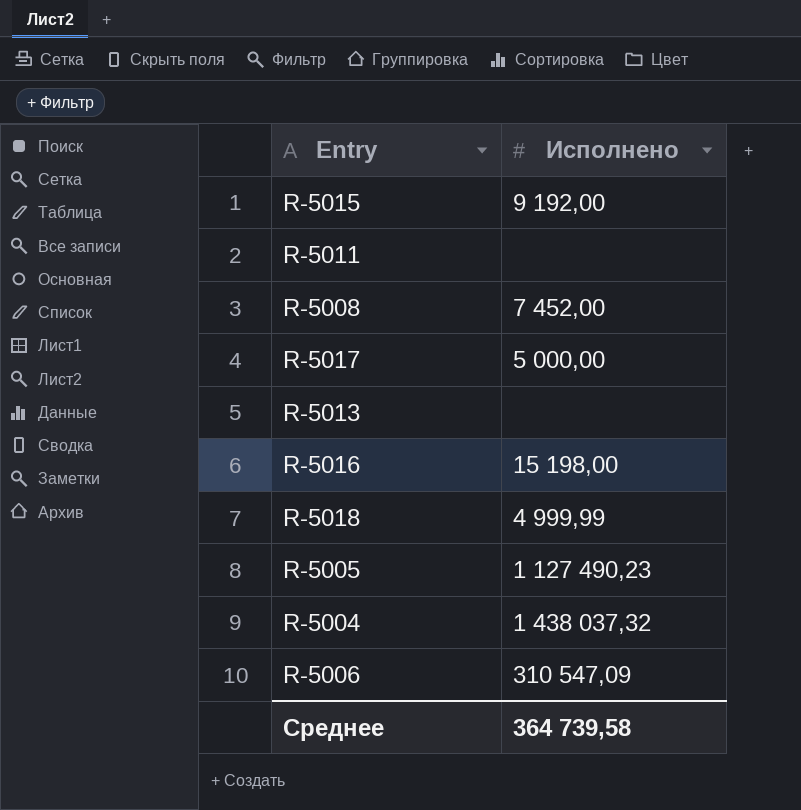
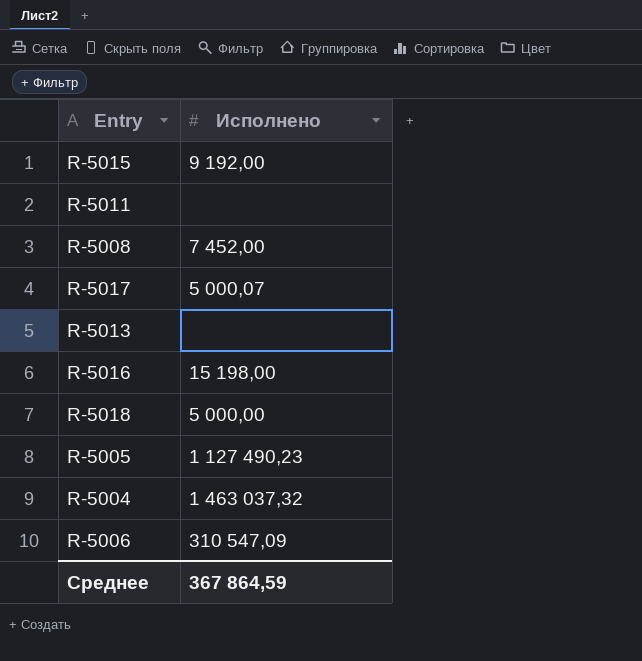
R-5017 | Исполнено: 5 000,00 -> 5 000,07
R-5018 | Исполнено: 4 999,99 -> 5 000,00
R-5004 | Исполнено: 1 438 037,32 -> 1 463 037,32
Среднее | Исполнено: 364 739,58 -> 367 864,59

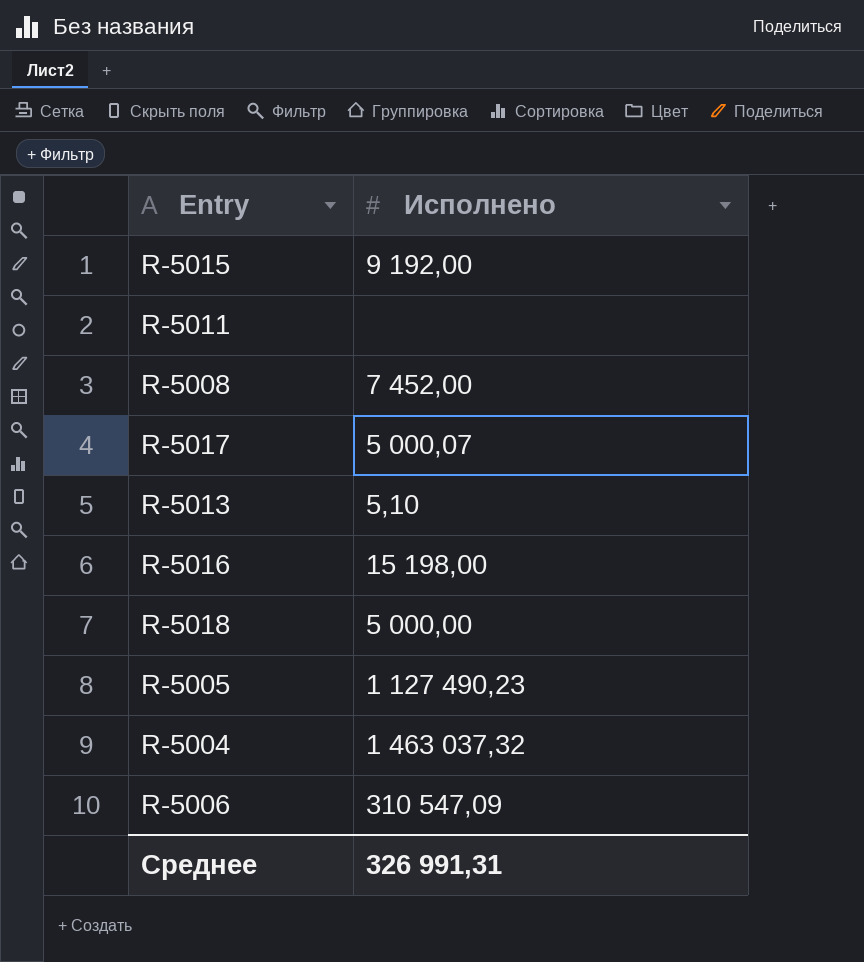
R-5013 | Исполнено: none -> 5,10
Среднее | Исполнено: 367 864,59 -> 326 991,31

